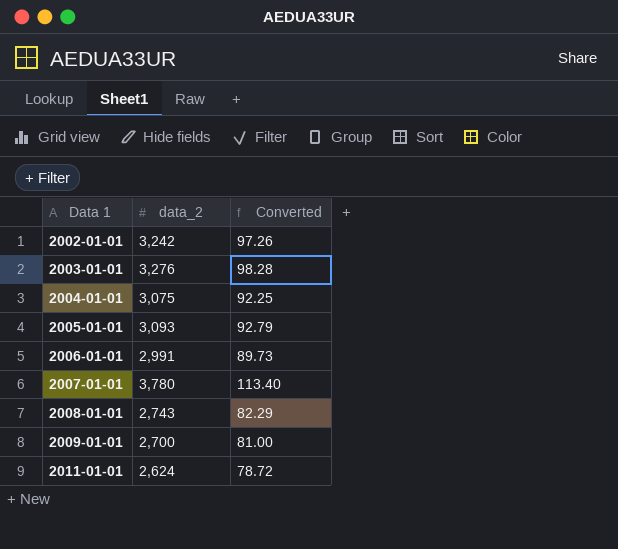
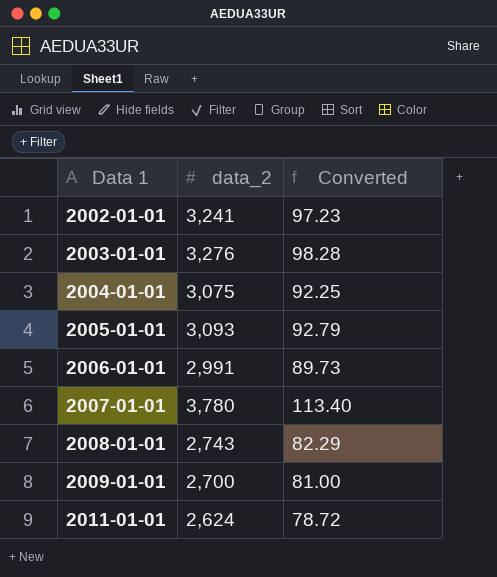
2002-01-01 | data_2: 3,242 -> 3,241
2002-01-01 | Converted: 97.26 -> 97.23

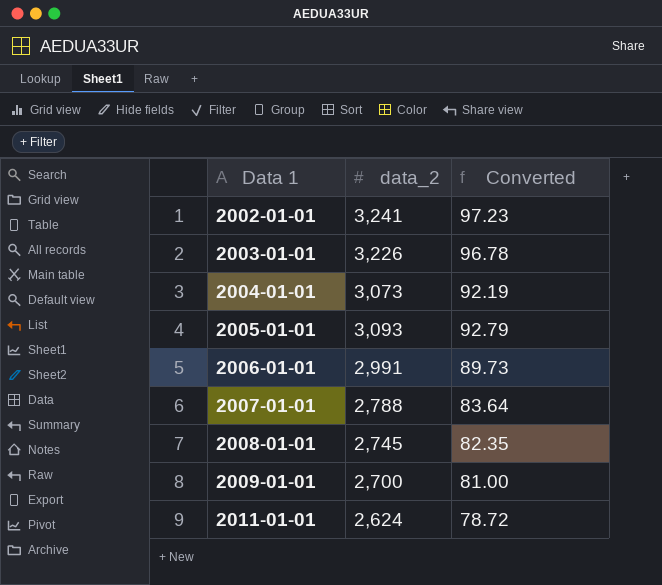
2003-01-01 | data_2: 3,276 -> 3,226
2003-01-01 | Converted: 98.28 -> 96.78
2004-01-01 | data_2: 3,075 -> 3,073
2004-01-01 | Converted: 92.25 -> 92.19
2007-01-01 | data_2: 3,780 -> 2,788
2007-01-01 | Converted: 113.40 -> 83.64
2008-01-01 | data_2: 2,743 -> 2,745
2008-01-01 | Converted: 82.29 -> 82.35

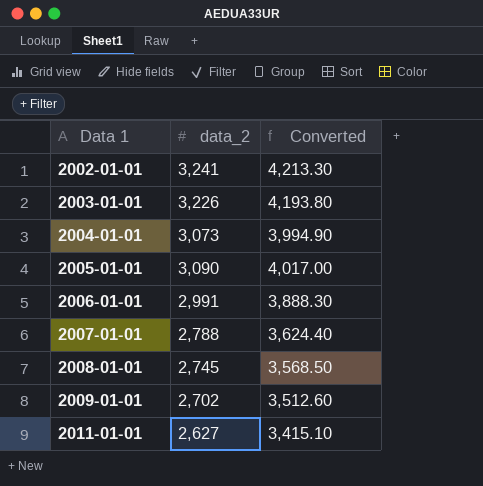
column Converted | formula: [data_2] * 0.03 -> [data_2] * 1.3
2005-01-01 | data_2: 3,093 -> 3,090
2009-01-01 | data_2: 2,700 -> 2,702
2011-01-01 | data_2: 2,624 -> 2,627

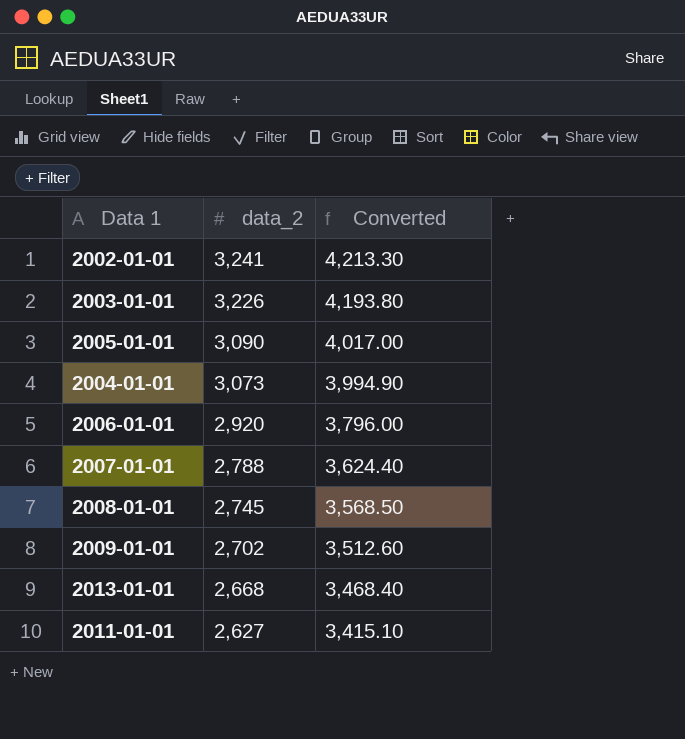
row order: Data 1 ascending -> data_2 descending
2006-01-01 | data_2: 2,991 -> 2,920
2006-01-01 | Converted: 3,888.30 -> 3,796.00
row 2013-01-01: none -> 2,668 | 3,468.40

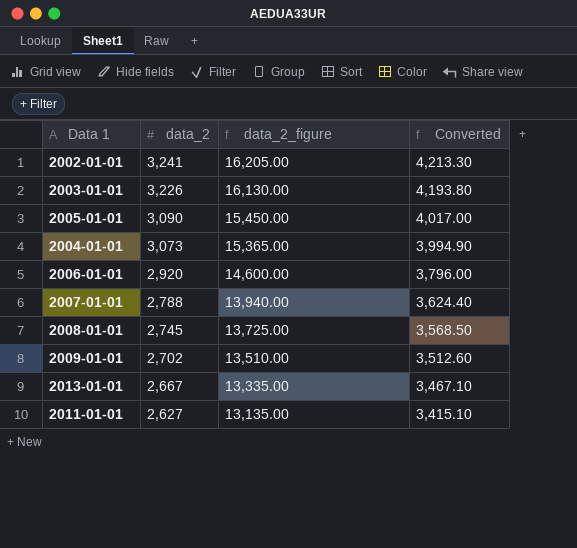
column data_2_figure | formula: none -> [data_2] * 5
2013-01-01 | data_2: 2,668 -> 2,667
2013-01-01 | Converted: 3,468.40 -> 3,467.10

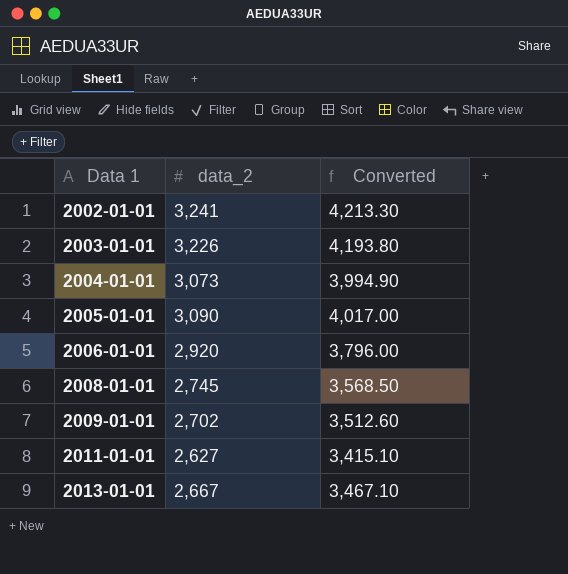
row order: data_2 descending -> Data 1 ascending
column data_2_figure | formula: [data_2] * 5 -> none
row 2007-01-01: 2,788 | 13,940.00 | 3,624.40 -> none

